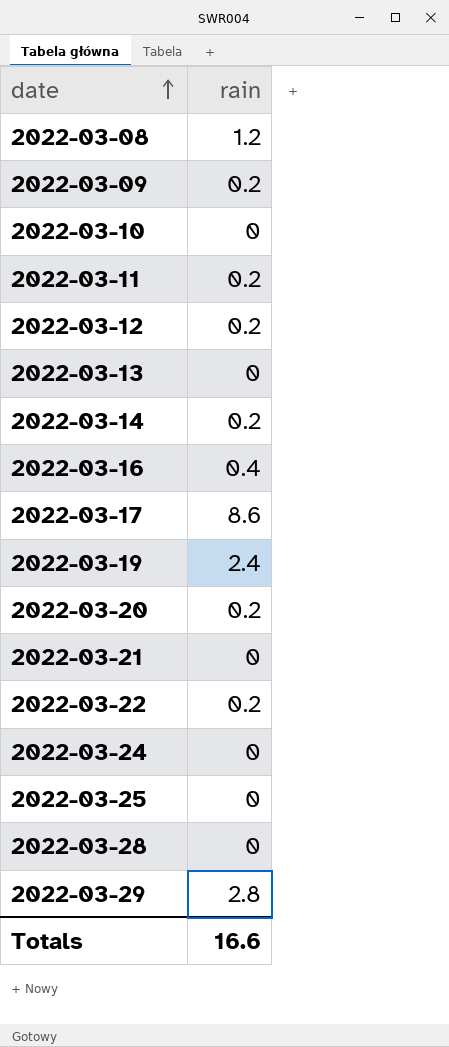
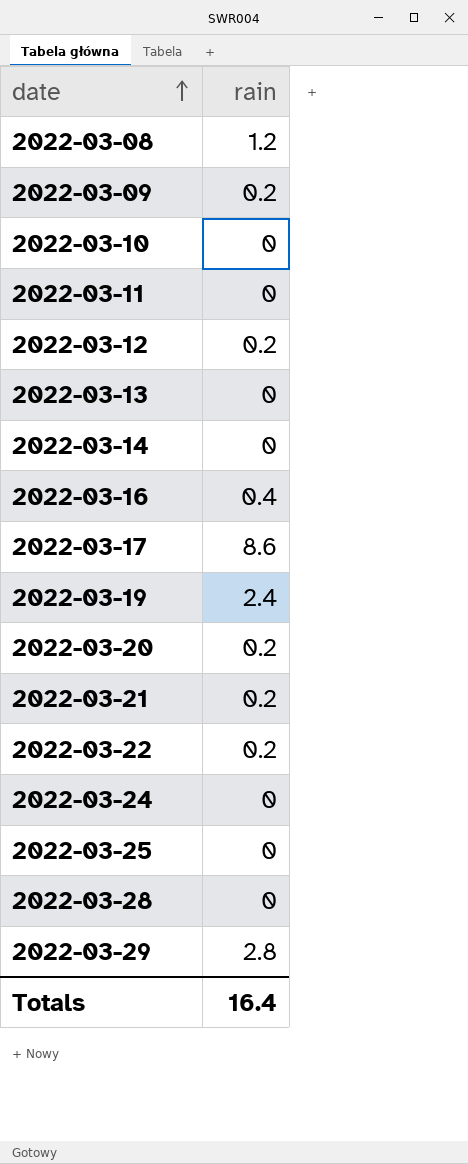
2022-03-11 | rain: 0.2 -> 0
2022-03-14 | rain: 0.2 -> 0
2022-03-21 | rain: 0 -> 0.2
Totals | rain: 16.6 -> 16.4

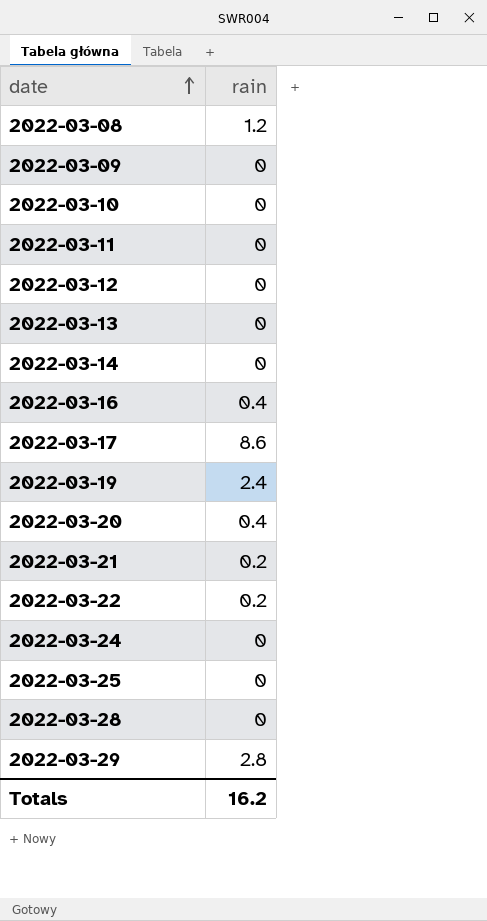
2022-03-09 | rain: 0.2 -> 0
2022-03-12 | rain: 0.2 -> 0
2022-03-20 | rain: 0.2 -> 0.4
Totals | rain: 16.4 -> 16.2

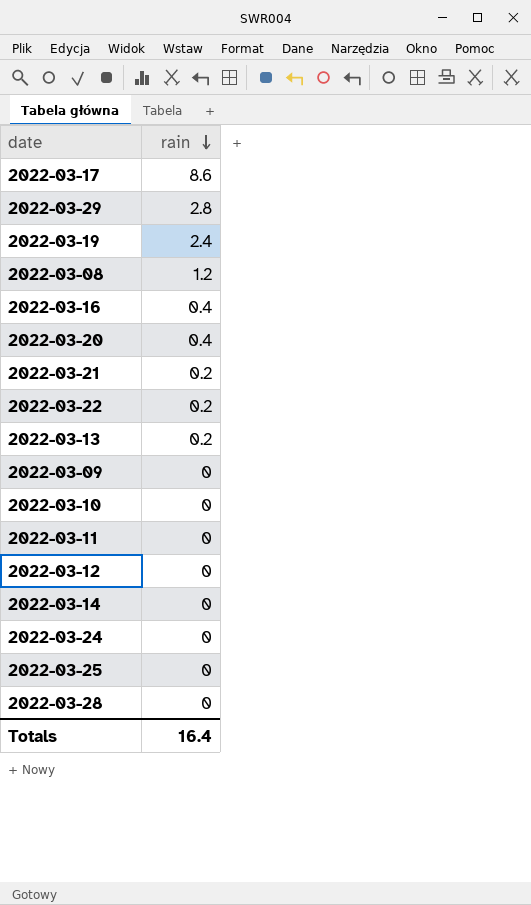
row order: date ascending -> rain descending
2022-03-13 | rain: 0 -> 0.2
Totals | rain: 16.2 -> 16.4

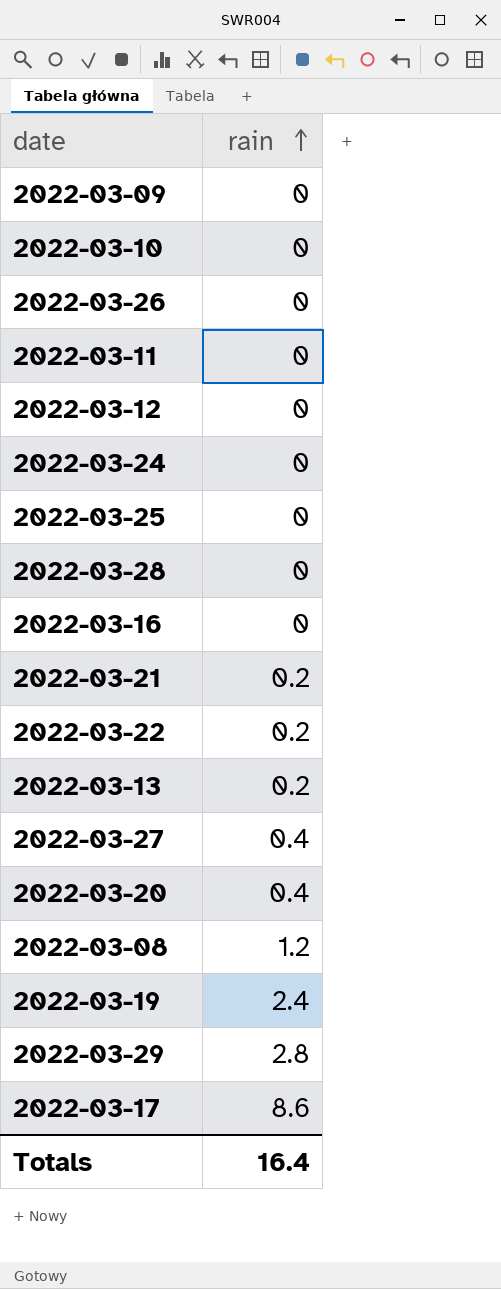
row order: rain descending -> rain ascending
row 2022-03-14: 0 -> none
row 2022-03-26: none -> 0
2022-03-16 | rain: 0.4 -> 0
row 2022-03-27: none -> 0.4

